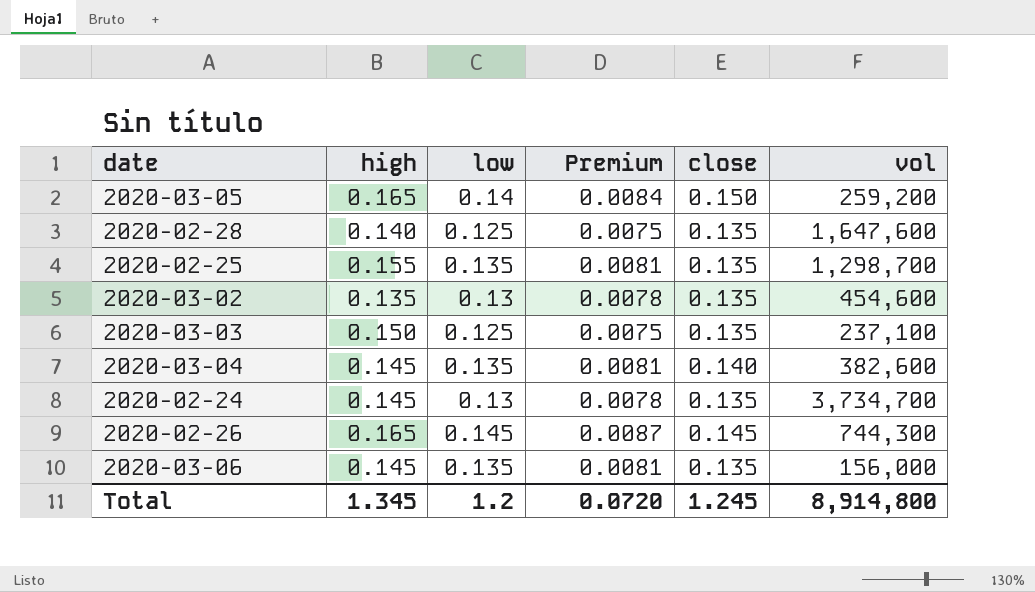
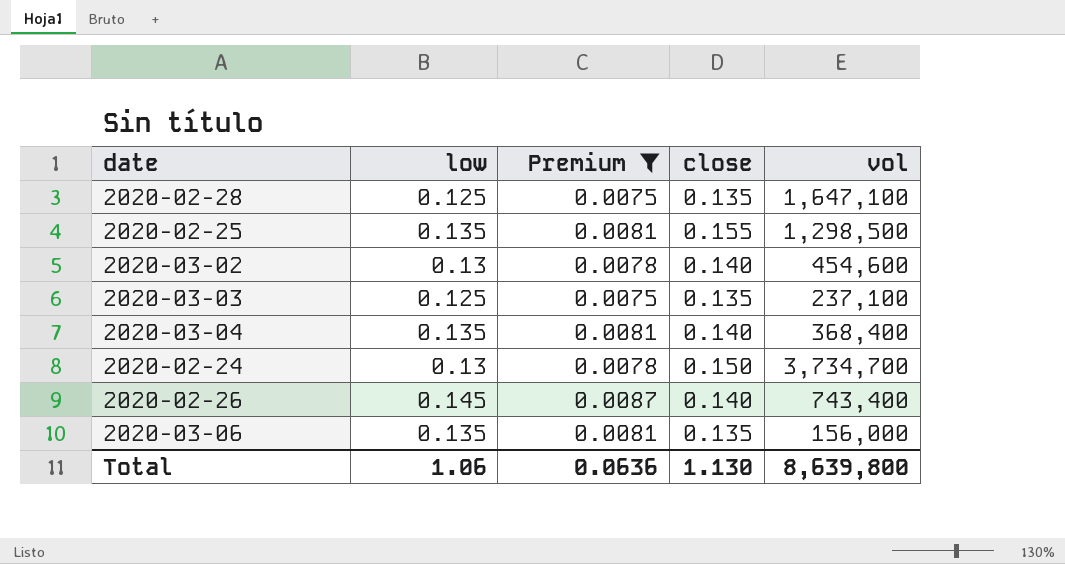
filter: none -> Premium != 0.0084
column high | position: 2 -> none
2020-02-28 | vol: 1,647,600 -> 1,647,100
2020-02-25 | close: 0.135 -> 0.155
2020-02-25 | vol: 1,298,700 -> 1,298,500
2020-03-02 | close: 0.135 -> 0.140
2020-03-04 | vol: 382,600 -> 368,400
2020-02-24 | close: 0.135 -> 0.150
2020-02-26 | close: 0.145 -> 0.140
2020-02-26 | vol: 744,300 -> 743,400
Total | low: 1.2 -> 1.06
Total | Premium: 0.0720 -> 0.0636
Total | close: 1.245 -> 1.130
Total | vol: 8,914,800 -> 8,639,800

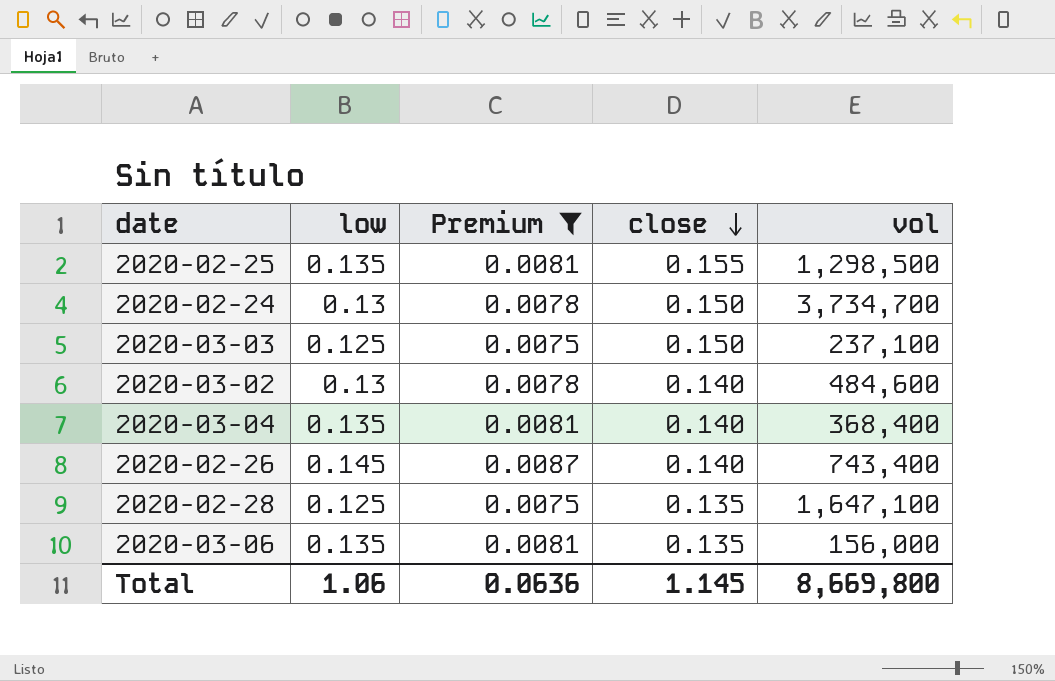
row order: none -> close descending
2020-03-03 | close: 0.135 -> 0.150
2020-03-02 | vol: 454,600 -> 484,600
Total | close: 1.130 -> 1.145
Total | vol: 8,639,800 -> 8,669,800

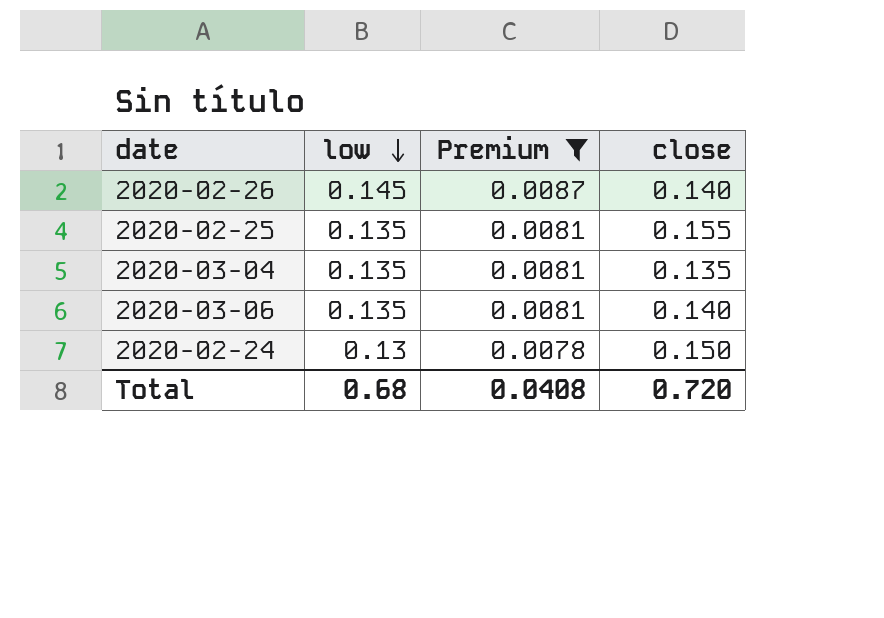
row order: close descending -> low descending
column vol | position: 5 -> none
row 2020-03-03: 0.125 | 0.0075 | 0.150 | 237,100 -> none
row 2020-03-02: 0.13 | 0.0078 | 0.140 | 484,600 -> none
row 2020-02-28: 0.125 | 0.0075 | 0.135 | 1,647,100 -> none
2020-03-04 | close: 0.140 -> 0.135
2020-03-06 | close: 0.135 -> 0.140
Total | low: 1.06 -> 0.68
Total | Premium: 0.0636 -> 0.0408
Total | close: 1.145 -> 0.720

